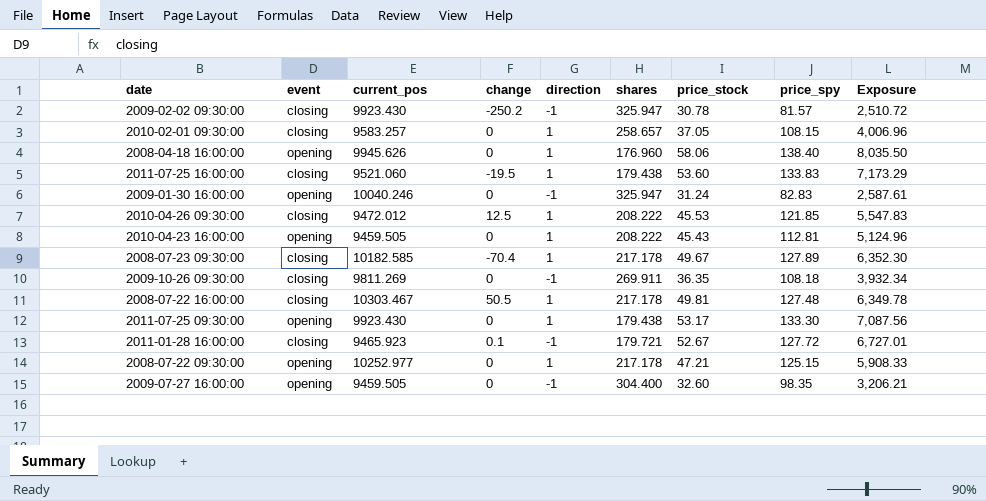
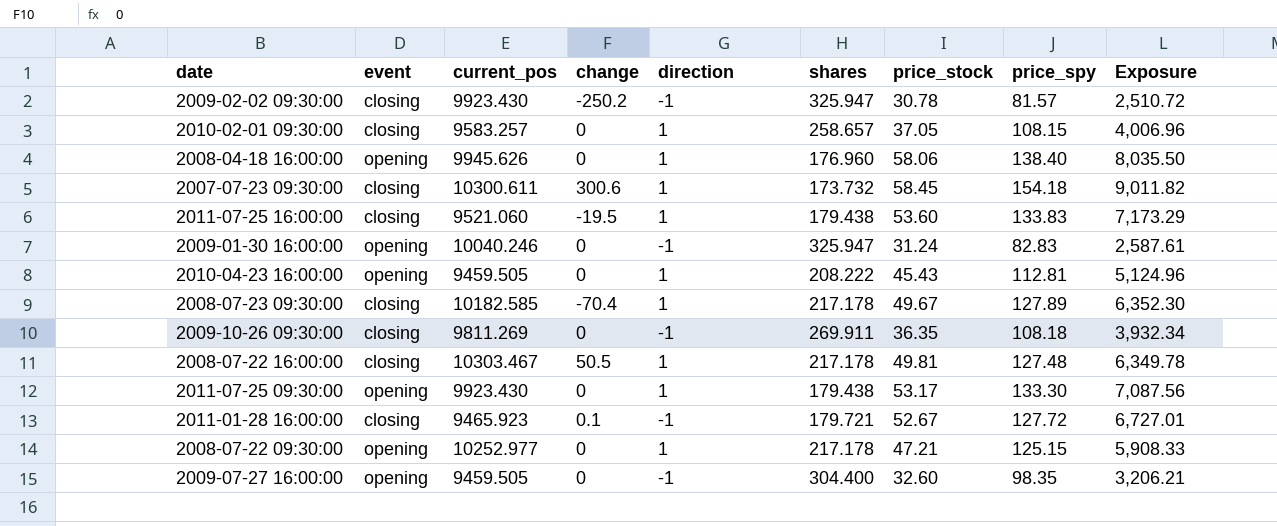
row 2010-04-26 09:30:00: closing | 9472.012 | 12.5 | 1 | 208.222 | 45.53 | 121.85 | 5,547.83 -> none
row 2007-07-23 09:30:00: none -> closing | 10300.611 | 300.6 | 1 | 173.732 | 58.45 | 154.18 | 9,011.82

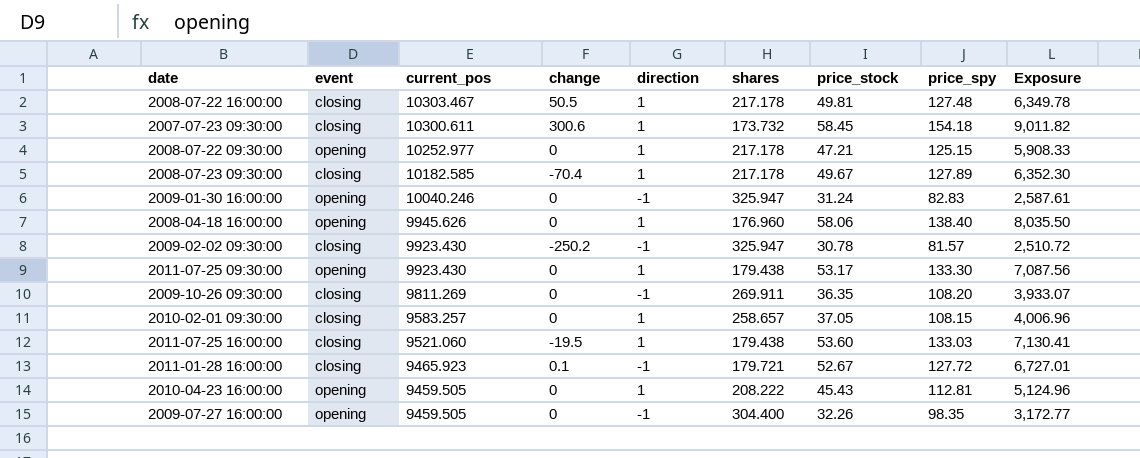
row order: none -> current_pos descending
2009-10-26 09:30:00 | price_spy: 108.18 -> 108.20
2009-10-26 09:30:00 | Exposure: 3,932.34 -> 3,933.07
2011-07-25 16:00:00 | price_spy: 133.83 -> 133.03
2011-07-25 16:00:00 | Exposure: 7,173.29 -> 7,130.41
2009-07-27 16:00:00 | price_stock: 32.60 -> 32.26
2009-07-27 16:00:00 | Exposure: 3,206.21 -> 3,172.77

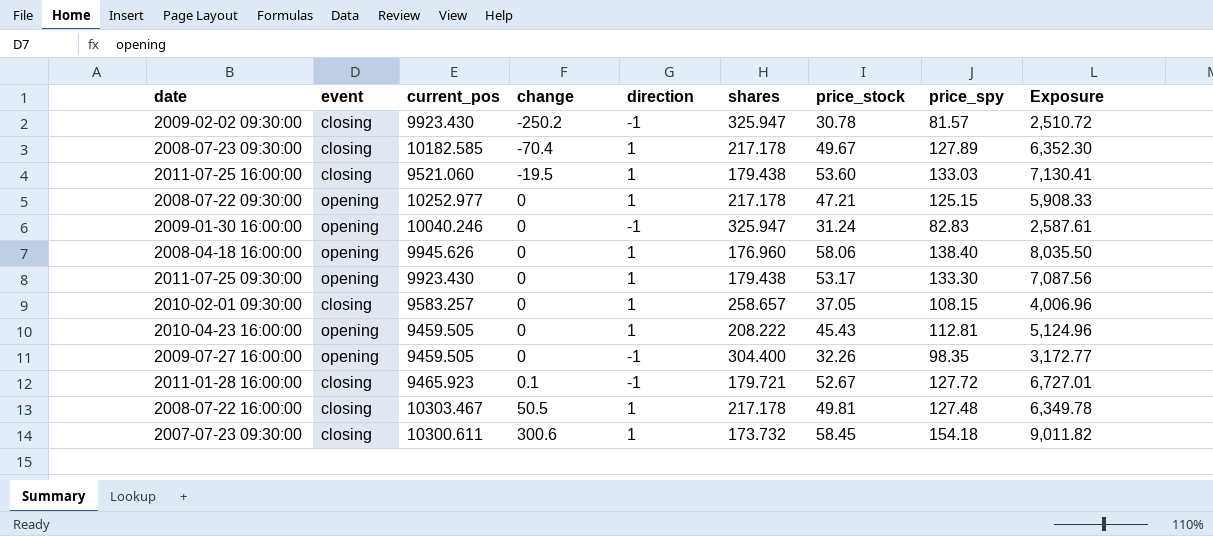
row order: current_pos descending -> change ascending
row 2009-10-26 09:30:00: closing | 9811.269 | 0 | -1 | 269.911 | 36.35 | 108.20 | 3,933.07 -> none

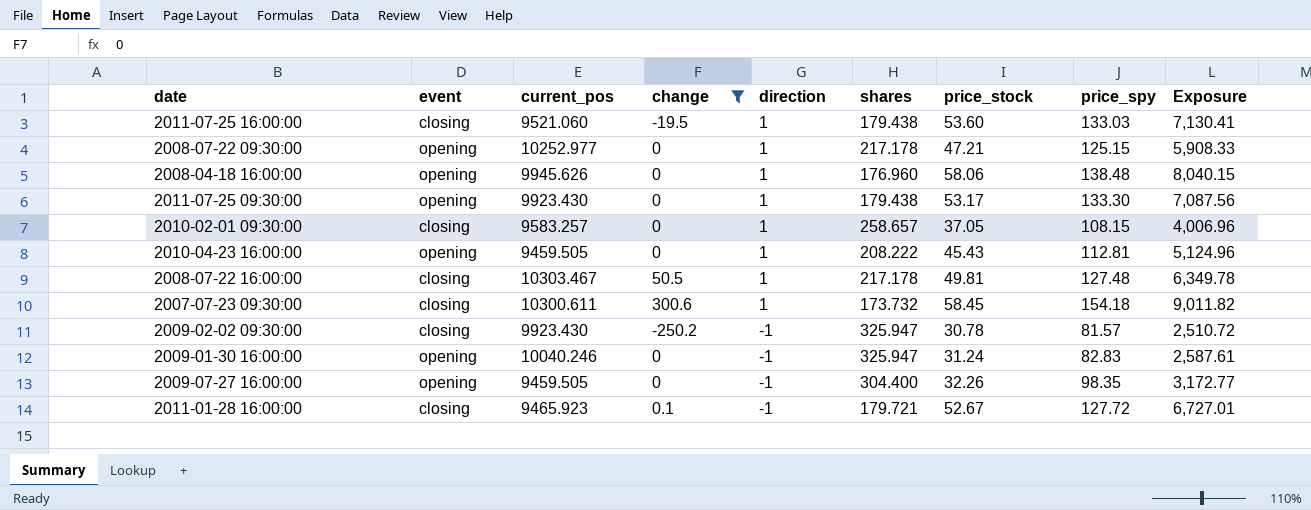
filter: none -> change != -70.4
row order: change ascending -> direction descending
2008-04-18 16:00:00 | price_spy: 138.40 -> 138.48
2008-04-18 16:00:00 | Exposure: 8,035.50 -> 8,040.15

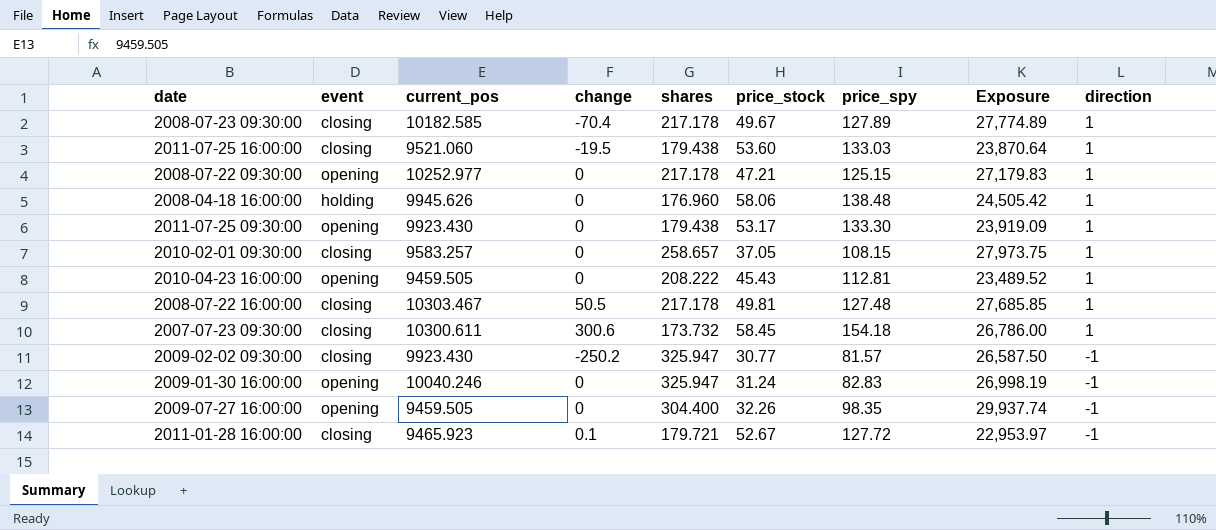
filter: change != -70.4 -> none
column Exposure | formula: [price_stock] * [price_spy] -> [shares] * [price_spy]
column direction | position: 5 -> 9
2008-04-18 16:00:00 | event: opening -> holding
2009-02-02 09:30:00 | price_stock: 30.78 -> 30.77

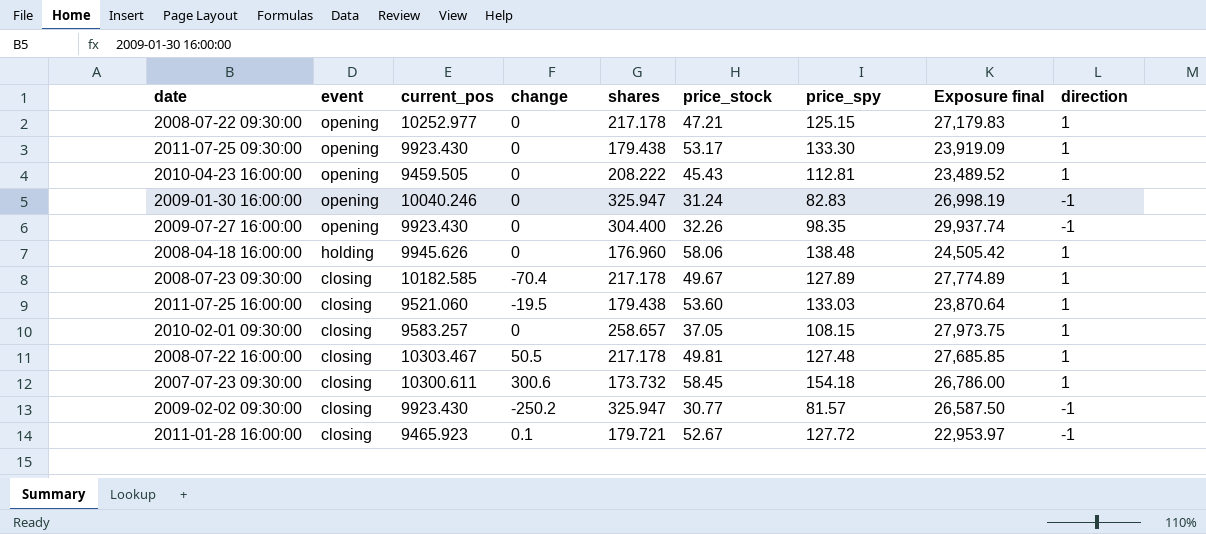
row order: direction descending -> event descending
column name: Exposure -> Exposure final
2009-07-27 16:00:00 | current_pos: 9459.505 -> 9923.430

